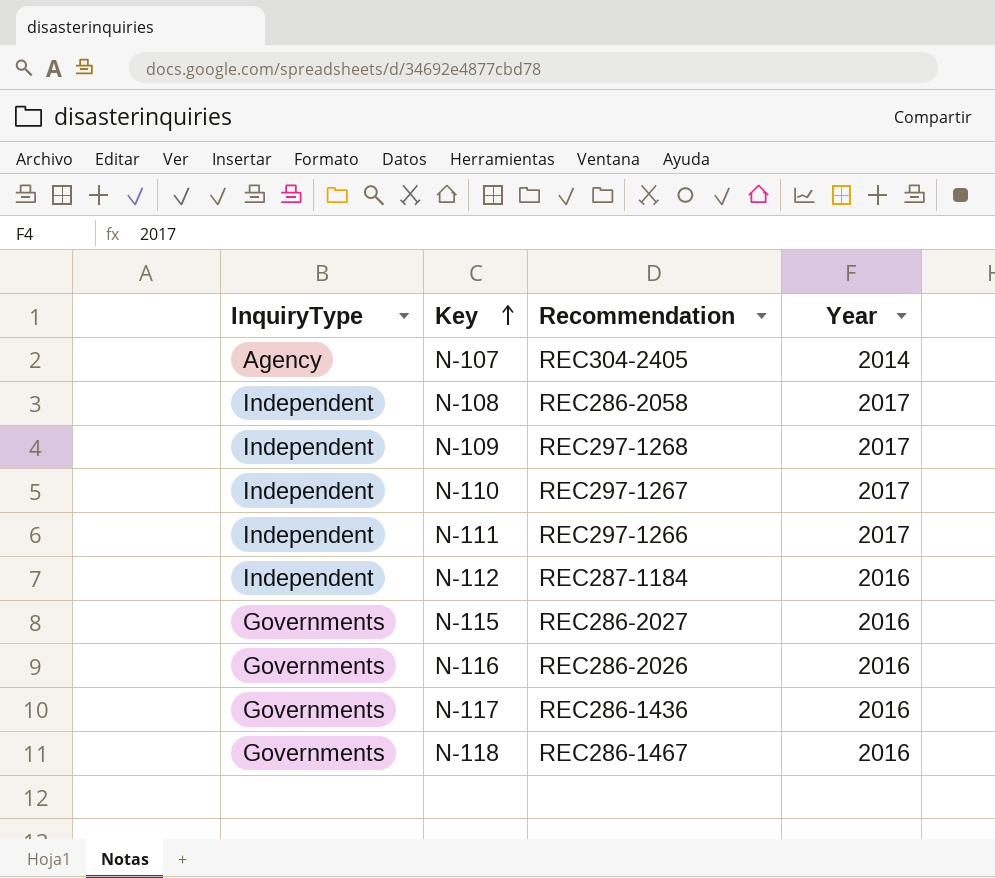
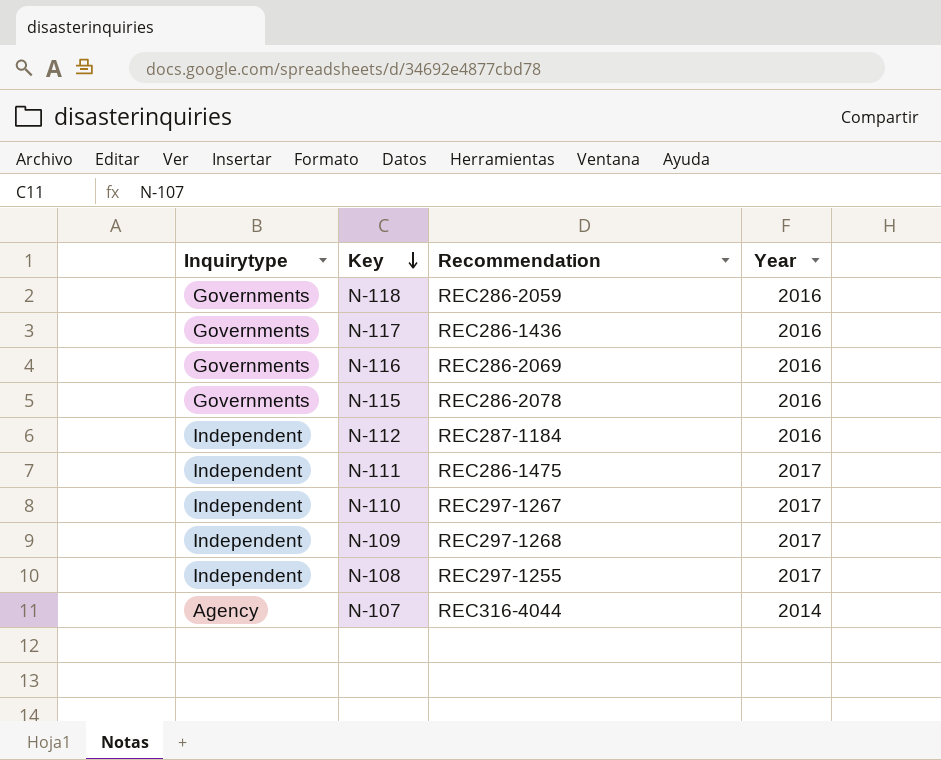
row order: Key ascending -> Key descending
column name: InquiryType -> Inquirytype
N-118 | Recommendation: REC286-1467 -> REC286-2059
N-116 | Recommendation: REC286-2026 -> REC286-2069
N-115 | Recommendation: REC286-2027 -> REC286-2078
N-111 | Recommendation: REC297-1266 -> REC286-1475
N-108 | Recommendation: REC286-2058 -> REC297-1255
N-107 | Recommendation: REC304-2405 -> REC316-4044

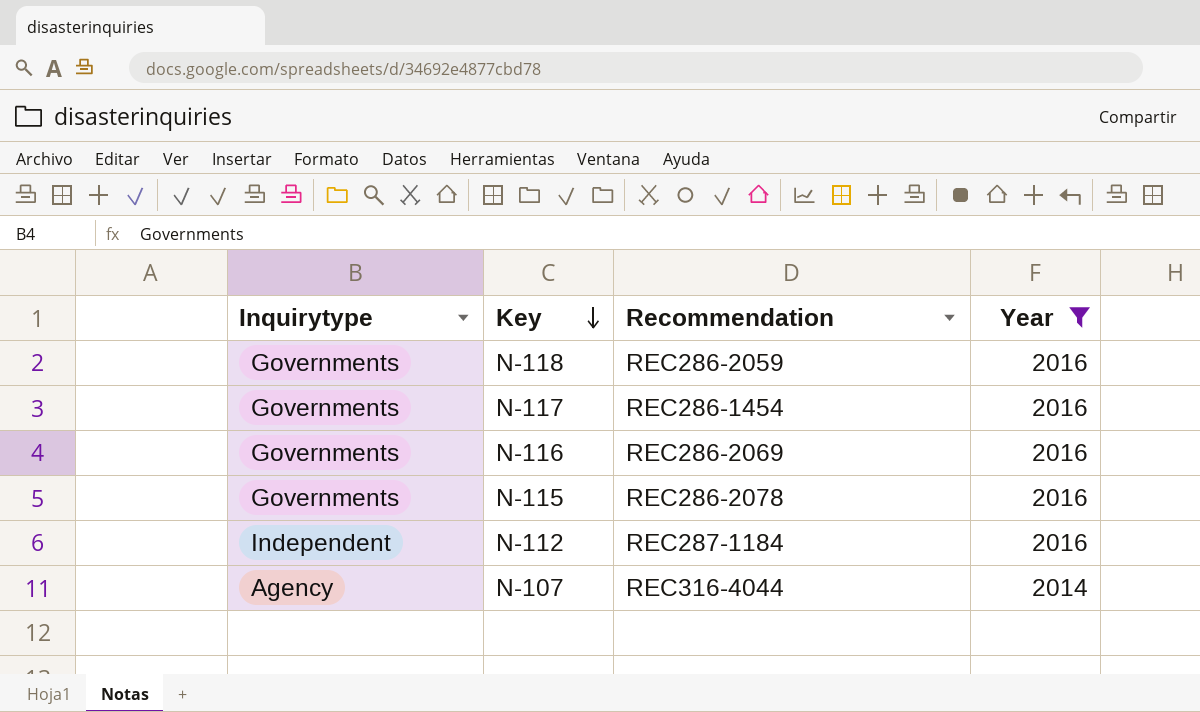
filter: none -> Year != 2017
N-117 | Recommendation: REC286-1436 -> REC286-1454

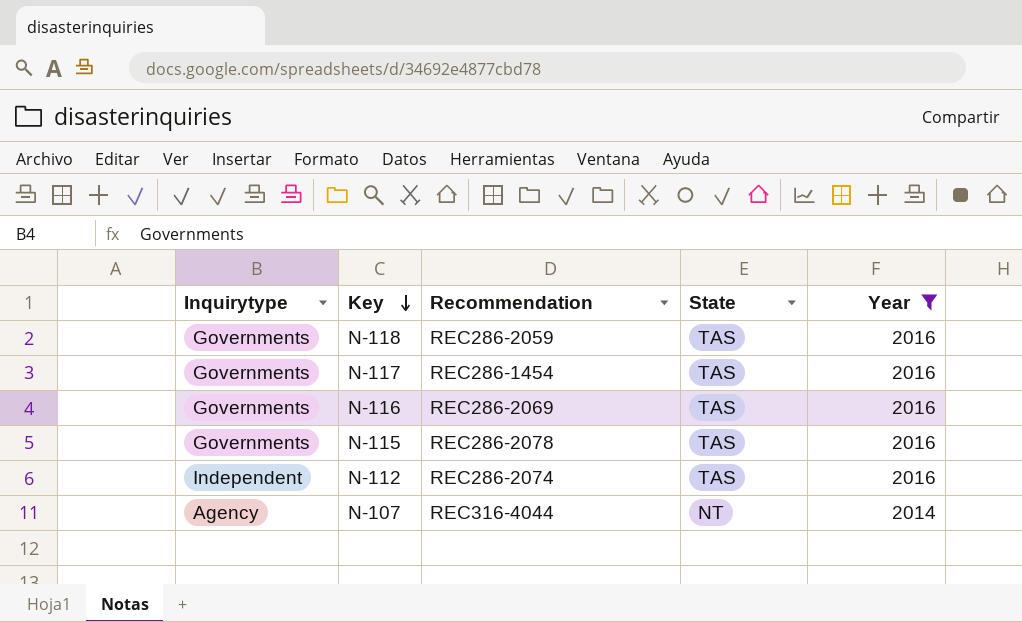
column State | position: none -> 4
N-112 | Recommendation: REC287-1184 -> REC286-2074

